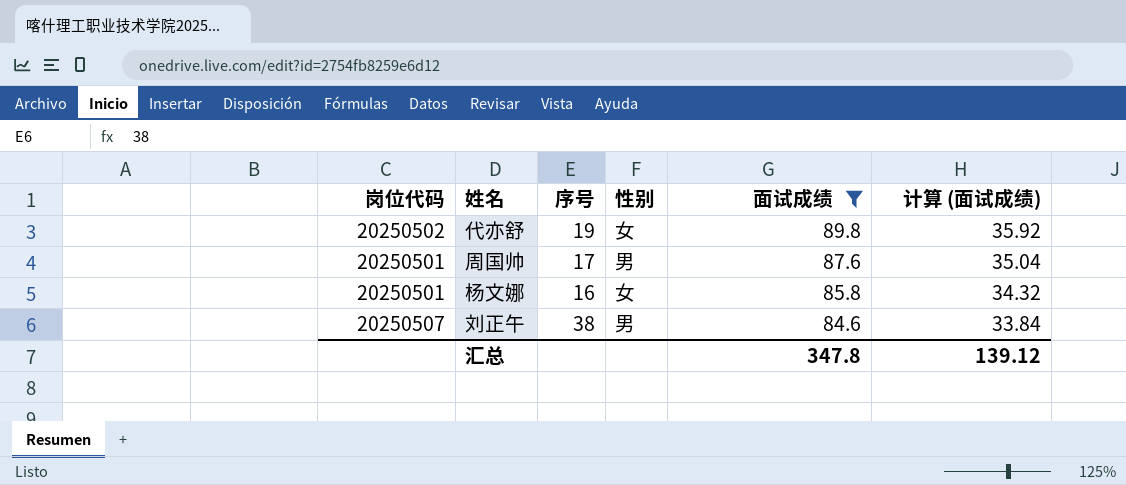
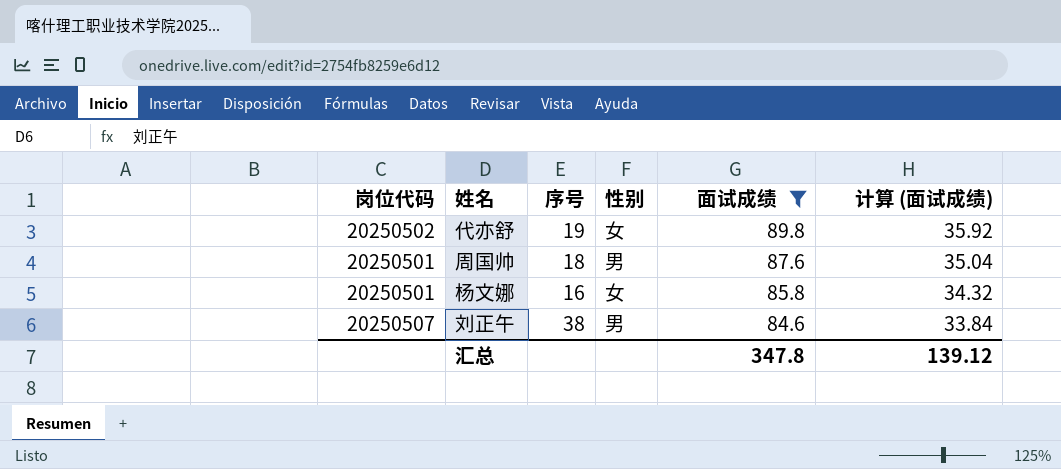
周国帅 | 序号: 17 -> 18

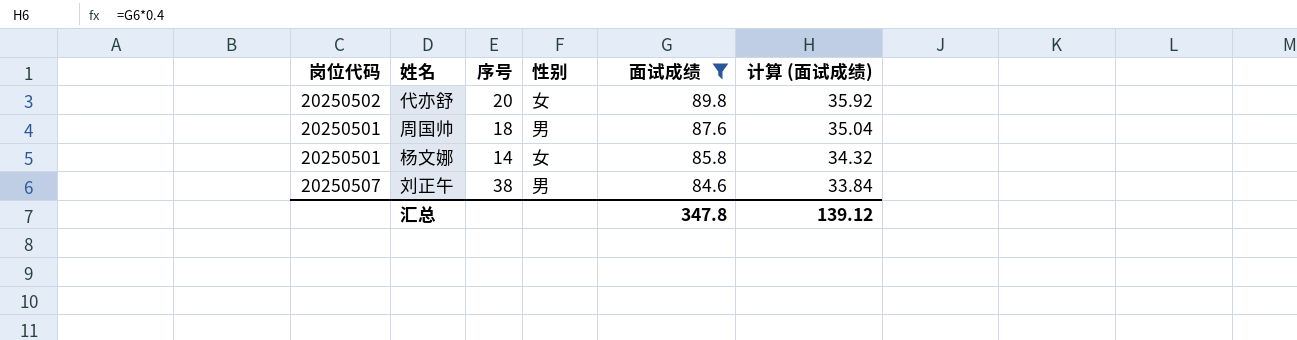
代亦舒 | 序号: 19 -> 20
杨文娜 | 序号: 16 -> 14

